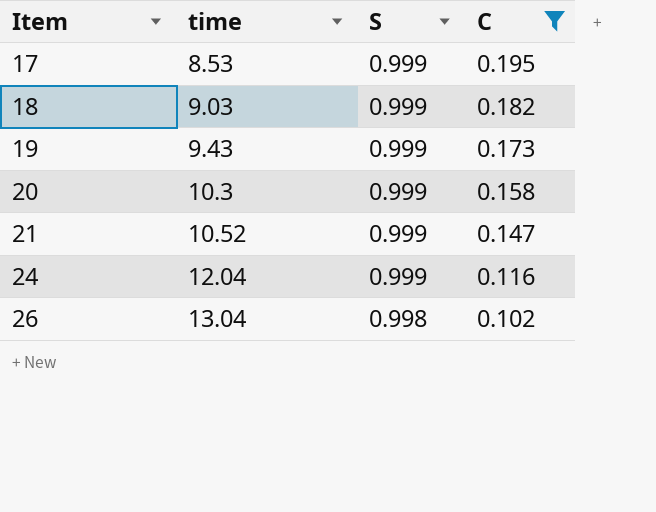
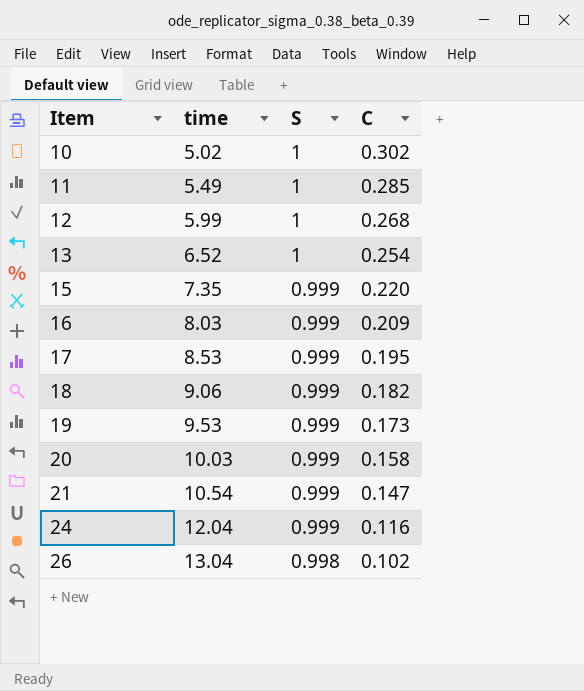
filter: C <= 0.195 -> none
18 | time: 9.03 -> 9.06
19 | time: 9.43 -> 9.53
20 | time: 10.3 -> 10.03
21 | time: 10.52 -> 10.54

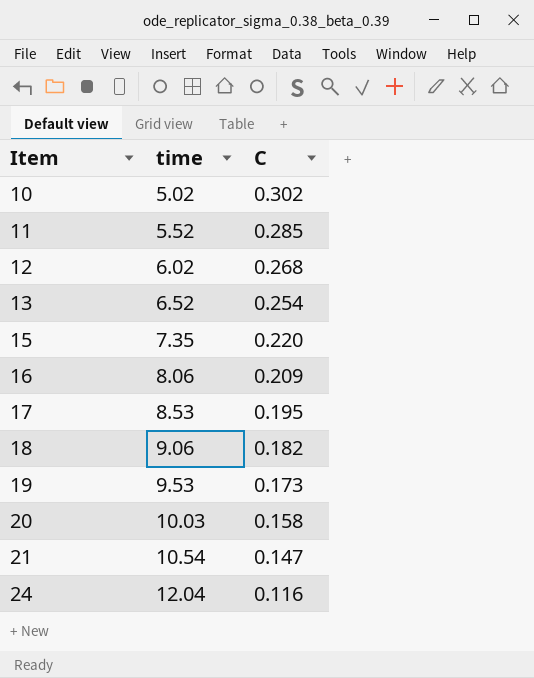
column S | position: 3 -> none
row 26: 13.04 | 0.998 | 0.102 -> none
11 | time: 5.49 -> 5.52
12 | time: 5.99 -> 6.02
16 | time: 8.03 -> 8.06

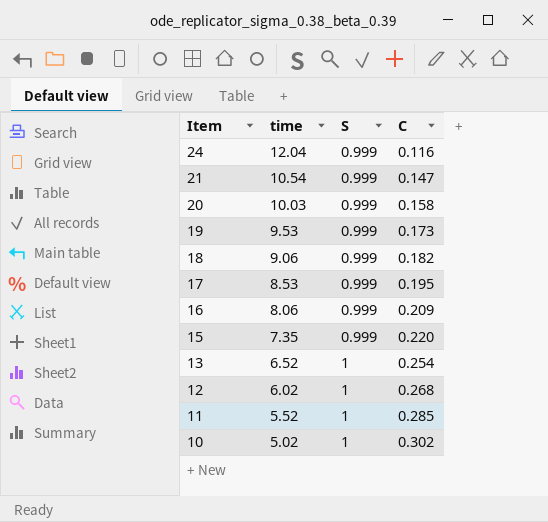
row order: Item ascending -> Item descending
column S | position: none -> 3

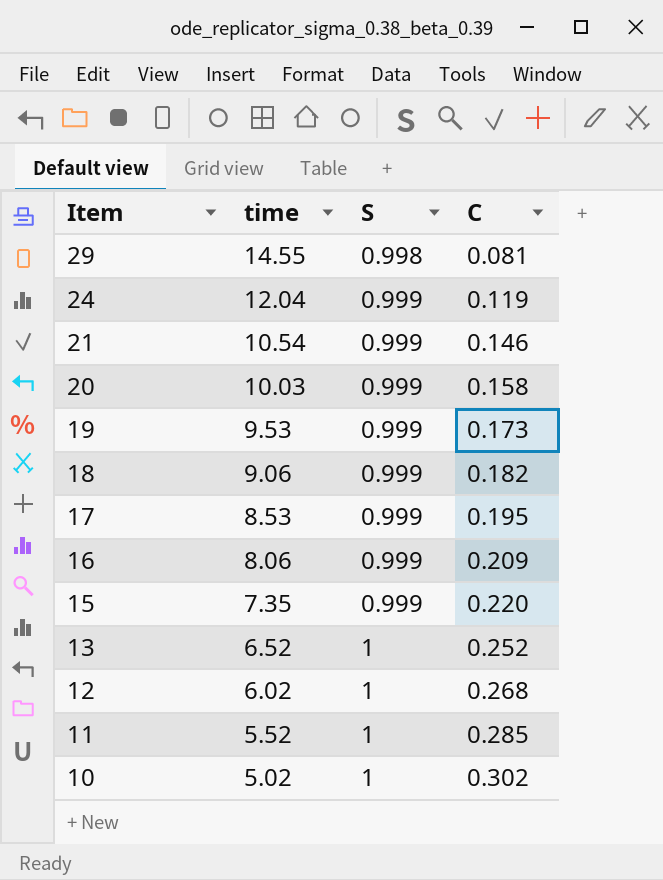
row 29: none -> 14.55 | 0.998 | 0.081
24 | C: 0.116 -> 0.119
21 | C: 0.147 -> 0.146
13 | C: 0.254 -> 0.252

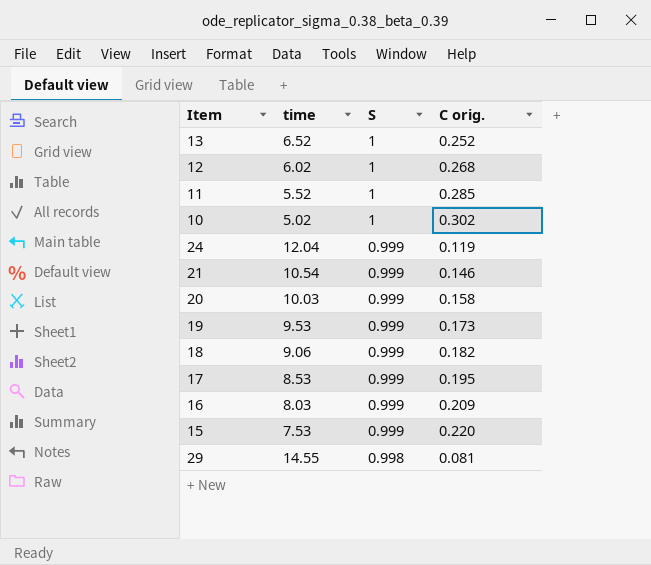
row order: Item descending -> S descending
column name: C -> C orig.
16 | time: 8.06 -> 8.03
15 | time: 7.35 -> 7.53

